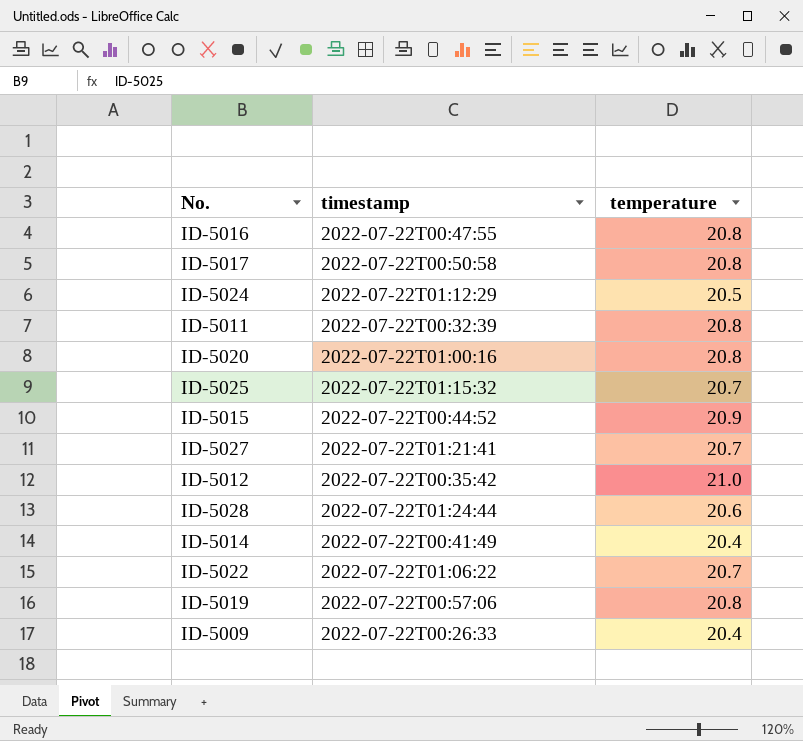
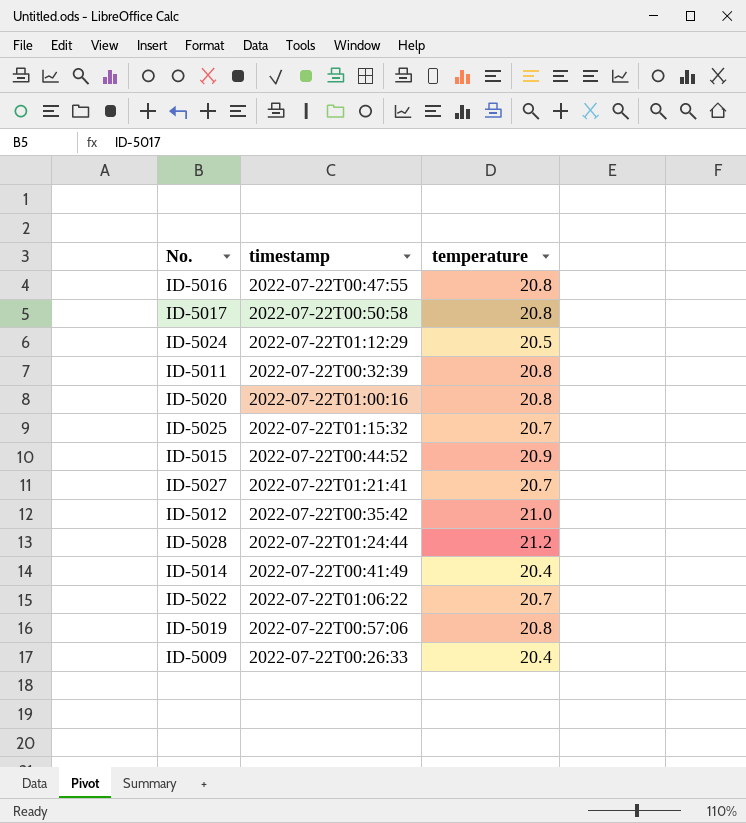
ID-5028 | temperature: 20.6 -> 21.2

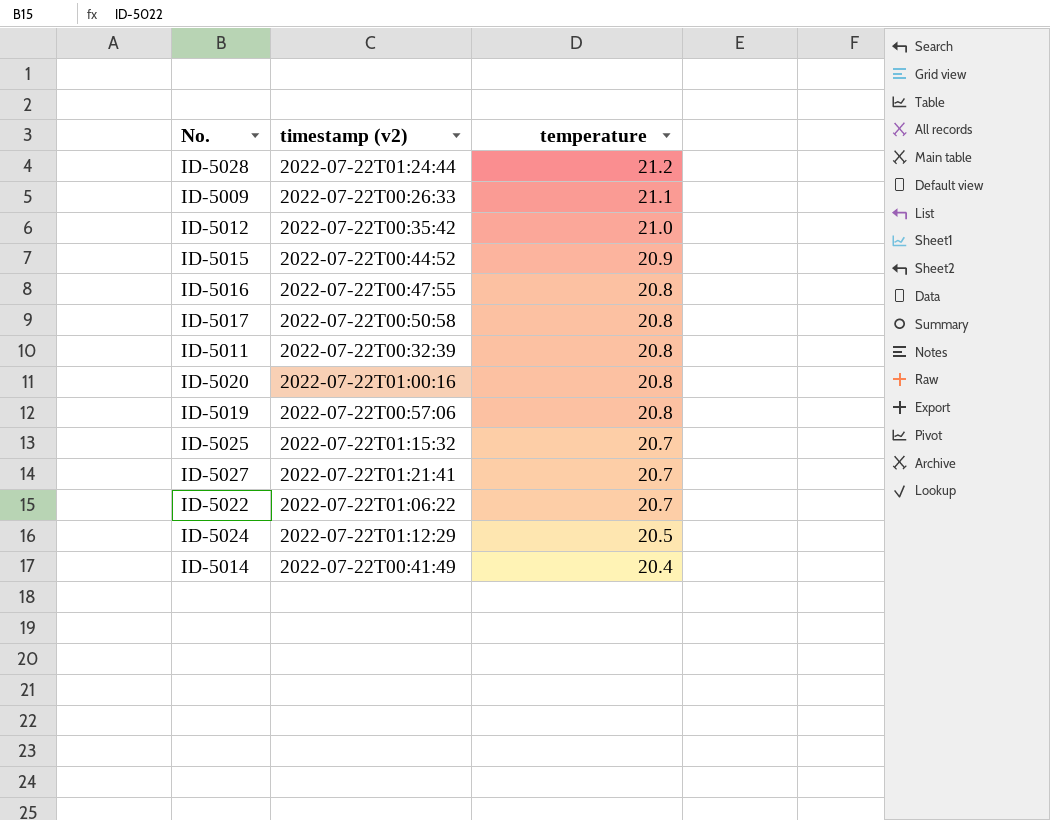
row order: none -> temperature descending
column name: timestamp -> timestamp (v2)
ID-5009 | temperature: 20.4 -> 21.1

